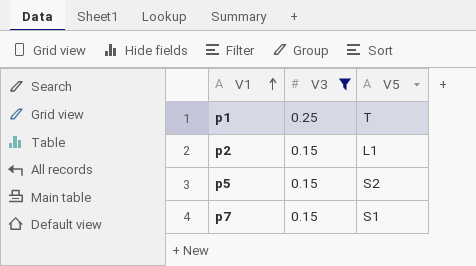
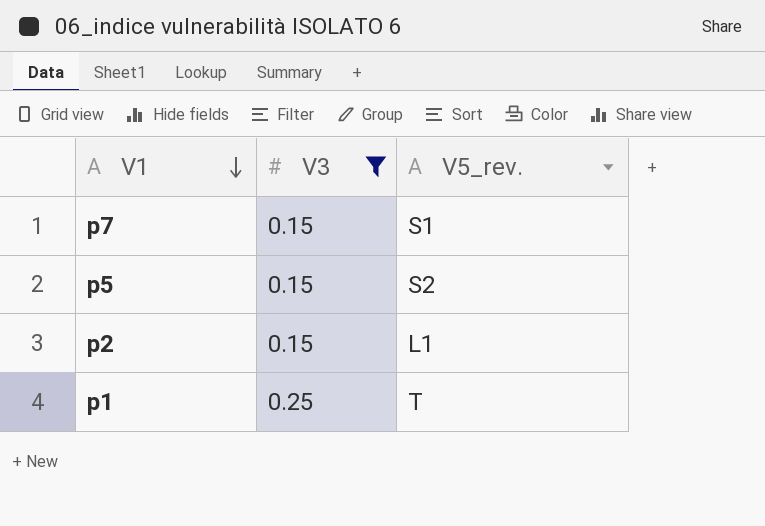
row order: V1 ascending -> V1 descending
column name: V5 -> V5_rev.

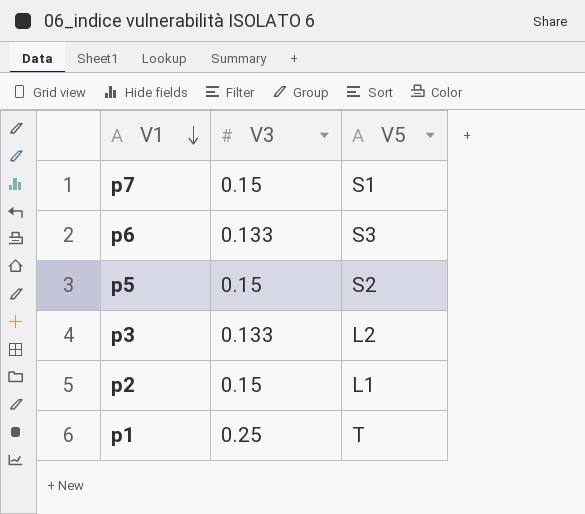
filter: V3 != 0.133 -> none
column name: V5_rev. -> V5

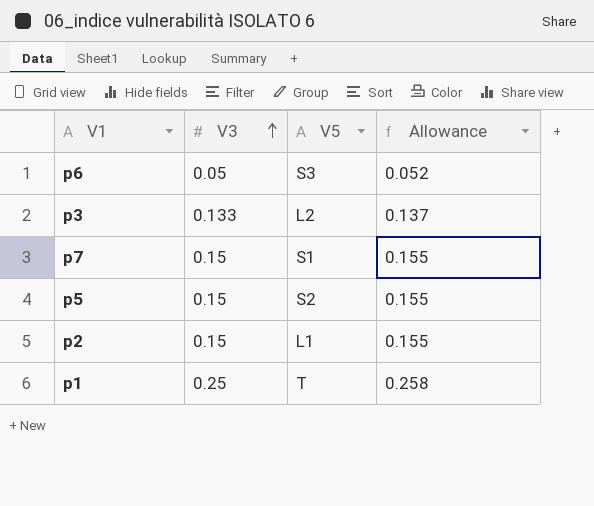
row order: V1 descending -> V3 ascending
column Allowance | formula: none -> [V3] * 1.03
p6 | V3: 0.133 -> 0.05

